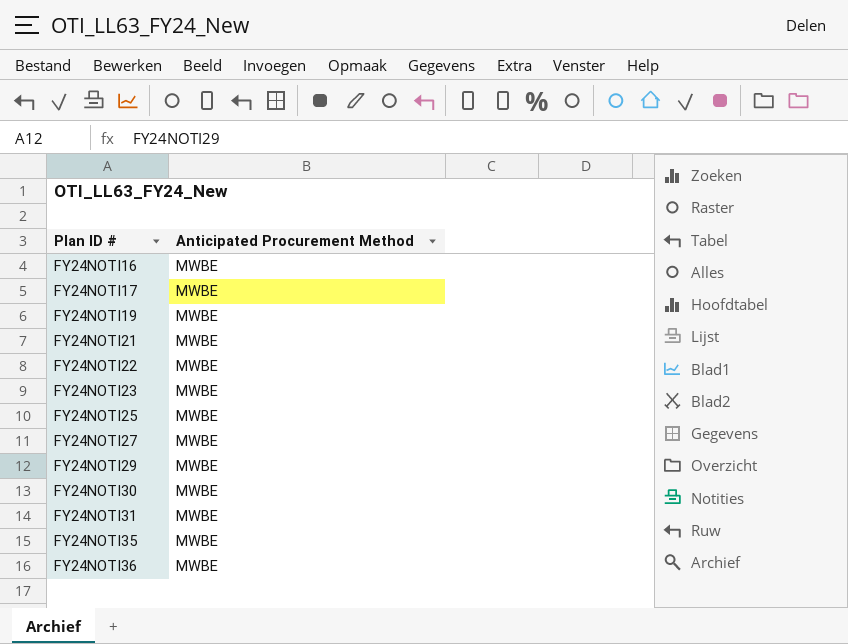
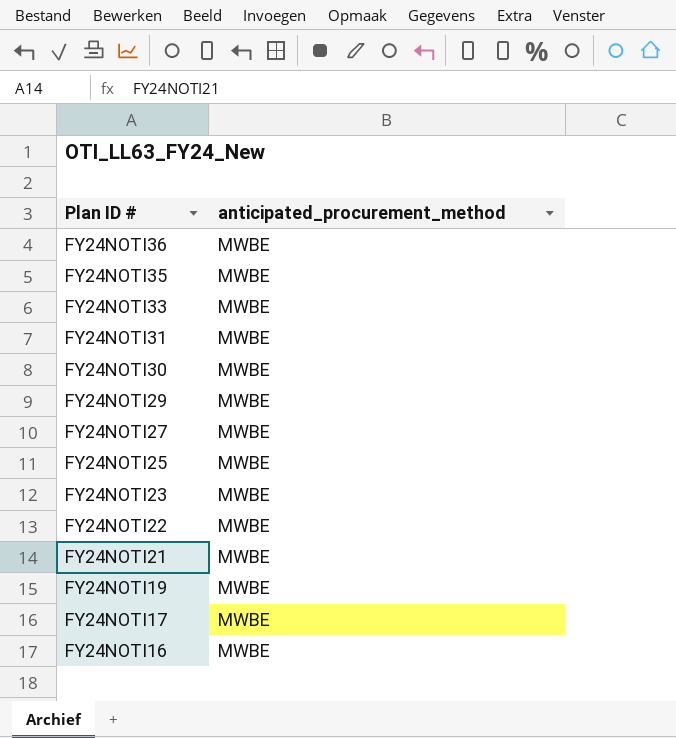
row order: Plan ID # ascending -> Plan ID # descending
column name: Anticipated Procurement Method -> anticipated_procurement_method
row FY24NOTI33: none -> MWBE

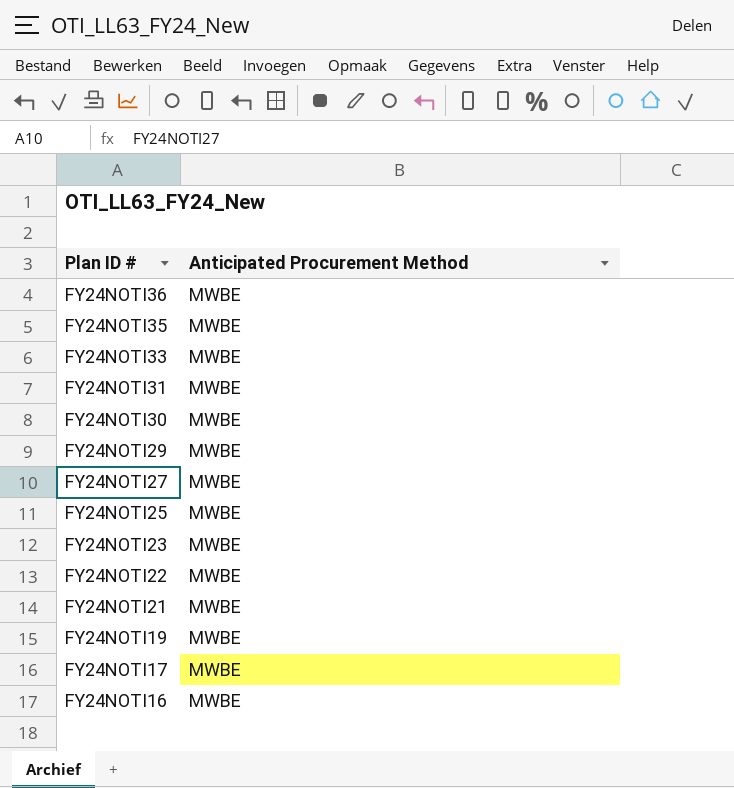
column name: anticipated_procurement_method -> Anticipated Procurement Method

